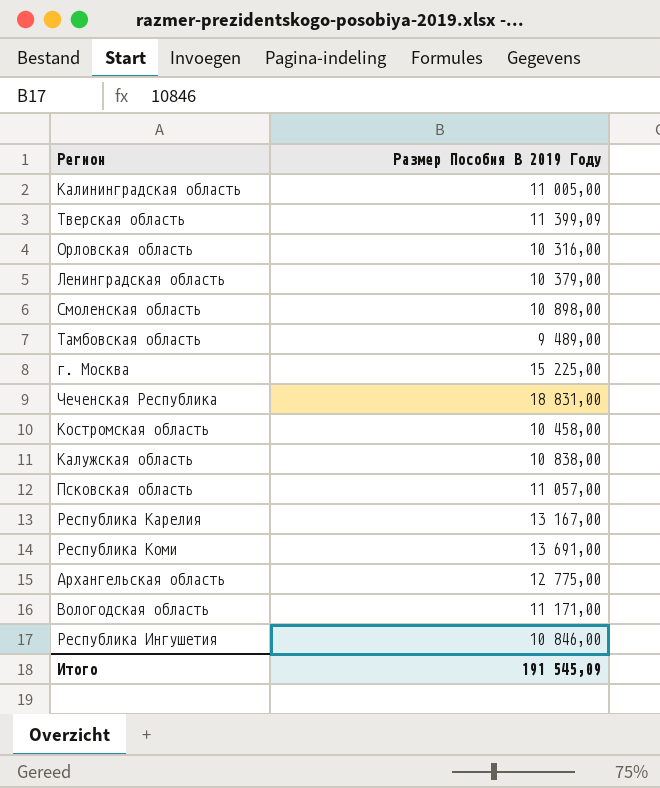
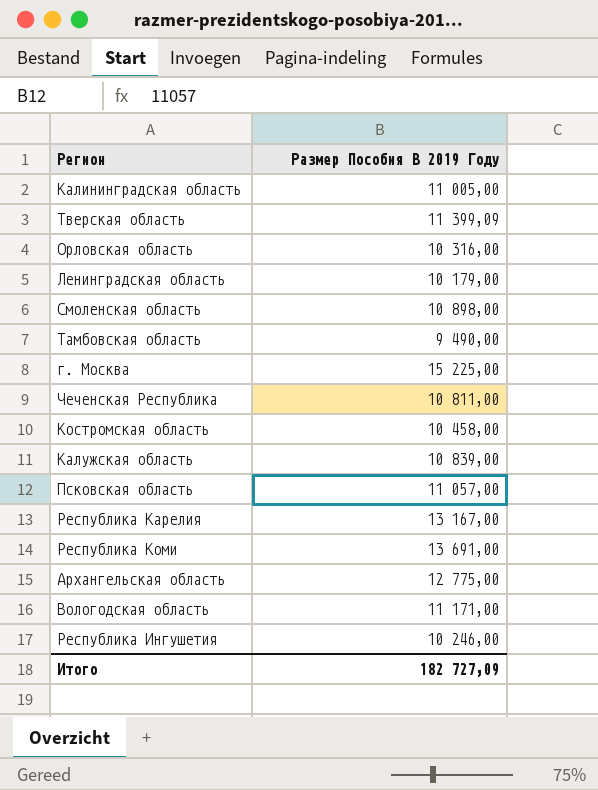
Ленинградская область | Размер Пособия В 2019 Году: 10 379,00 -> 10 179,00
Тамбовская область | Размер Пособия В 2019 Году: 9 489,00 -> 9 490,00
Чеченская Республика | Размер Пособия В 2019 Году: 18 831,00 -> 10 811,00
Калужская область | Размер Пособия В 2019 Году: 10 838,00 -> 10 839,00
Республика Ингушетия | Размер Пособия В 2019 Году: 10 846,00 -> 10 246,00
Итого | Размер Пособия В 2019 Году: 191 545,09 -> 182 727,09

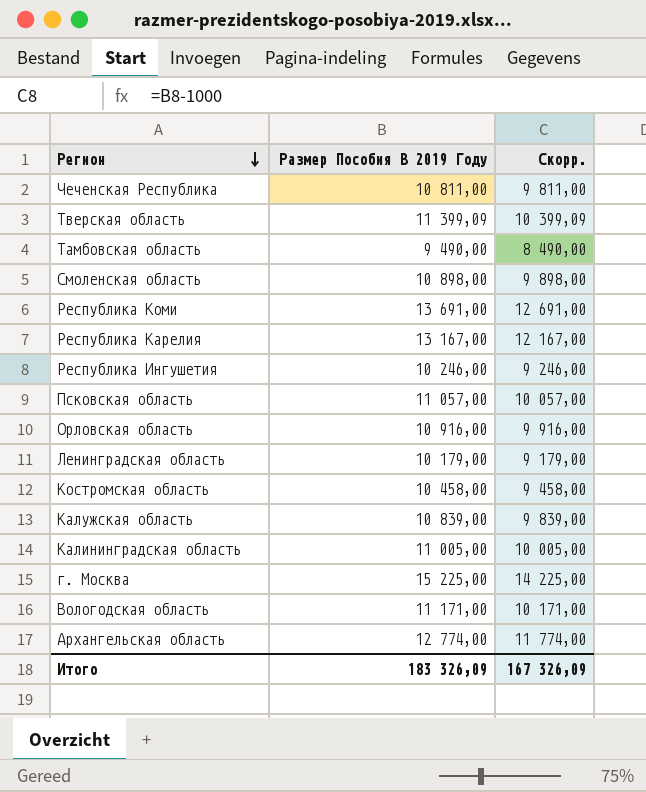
row order: none -> Регион descending
column Скорр. | formula: none -> [Размер Пособия В 2019 Году] - 1000
Орловская область | Размер Пособия В 2019 Году: 10 316,00 -> 10 916,00
Архангельская область | Размер Пособия В 2019 Году: 12 775,00 -> 12 774,00
Итого | Размер Пособия В 2019 Году: 182 727,09 -> 183 326,09

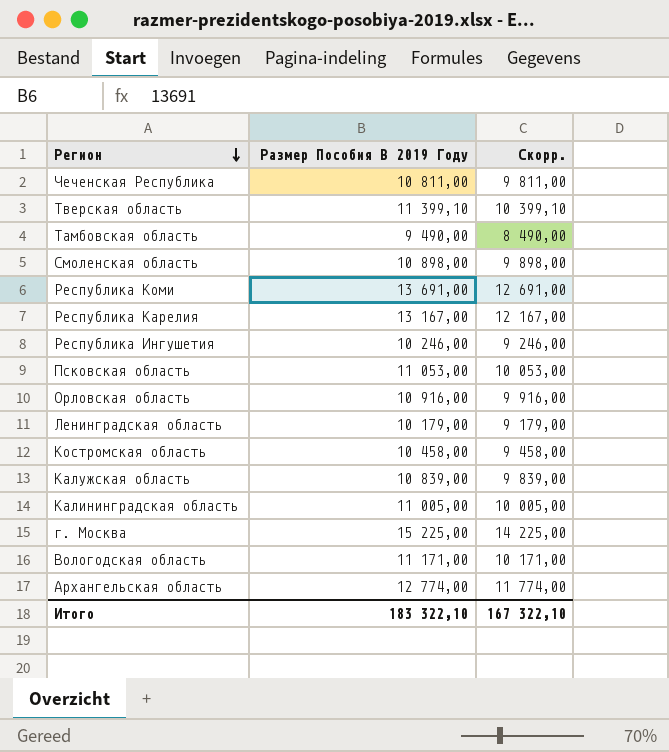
Тверская область | Размер Пособия В 2019 Году: 11 399,09 -> 11 399,10
Тверская область | Скорр.: 10 399,09 -> 10 399,10
Псковская область | Размер Пособия В 2019 Году: 11 057,00 -> 11 053,00
Псковская область | Скорр.: 10 057,00 -> 10 053,00
Итого | Размер Пособия В 2019 Году: 183 326,09 -> 183 322,10
Итого | Скорр.: 167 326,09 -> 167 322,10

